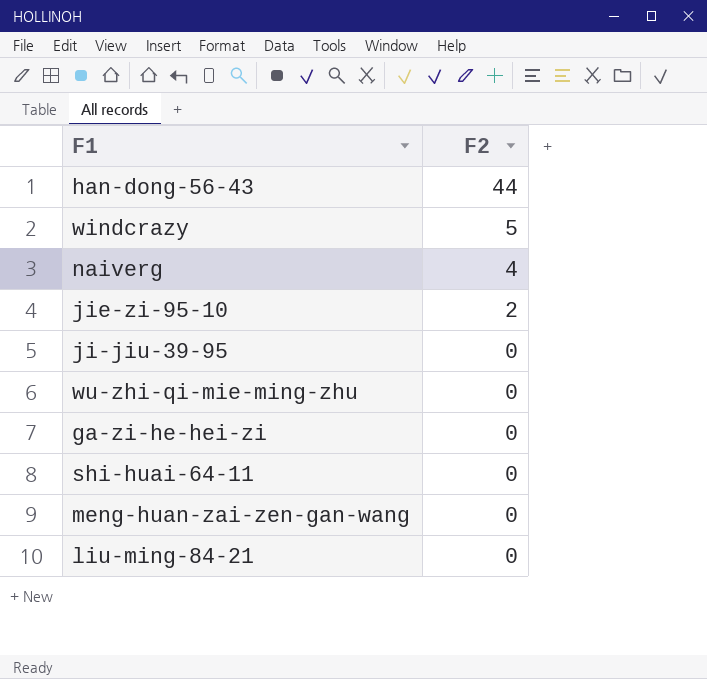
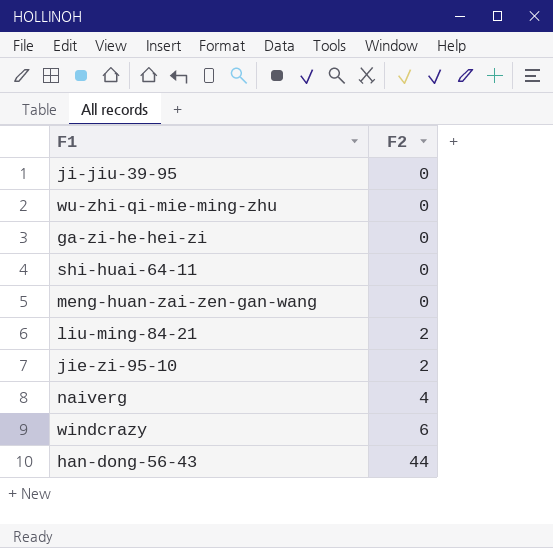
row order: F2 descending -> F2 ascending
liu-ming-84-21 | F2: 0 -> 2
windcrazy | F2: 5 -> 6

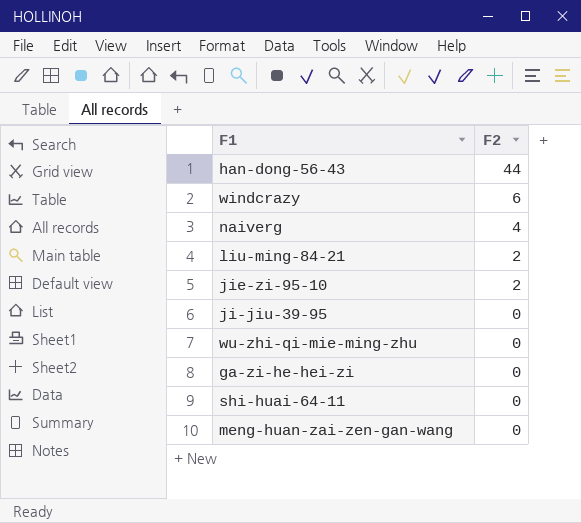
row order: F2 ascending -> F2 descending

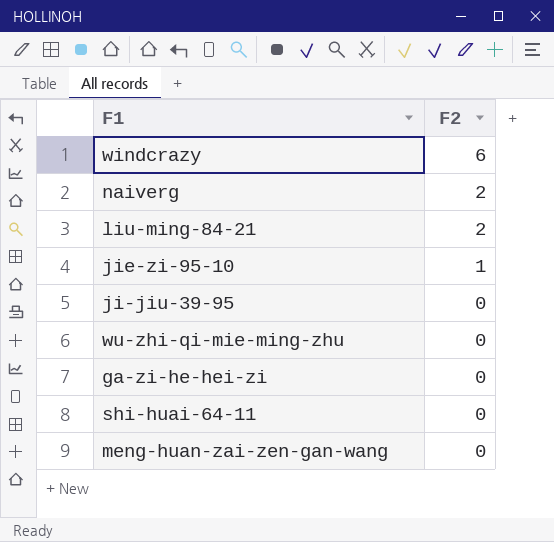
row han-dong-56-43: 44 -> none
naiverg | F2: 4 -> 2
jie-zi-95-10 | F2: 2 -> 1

